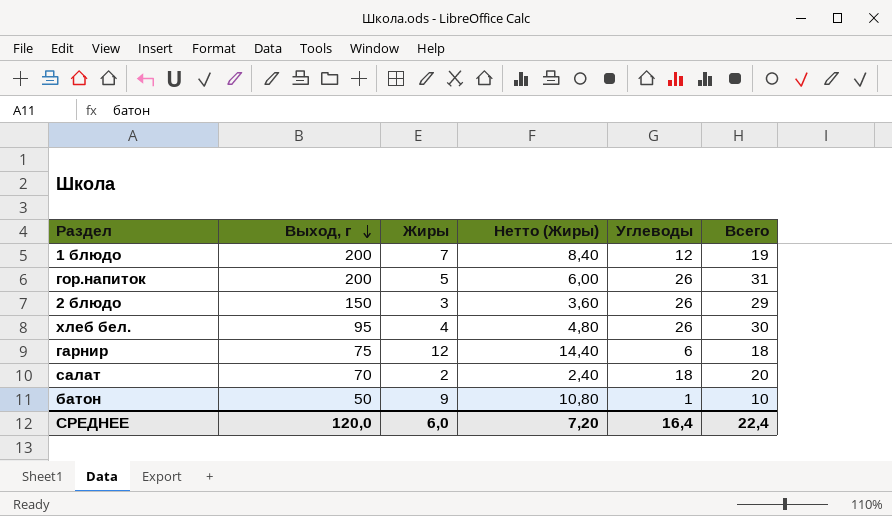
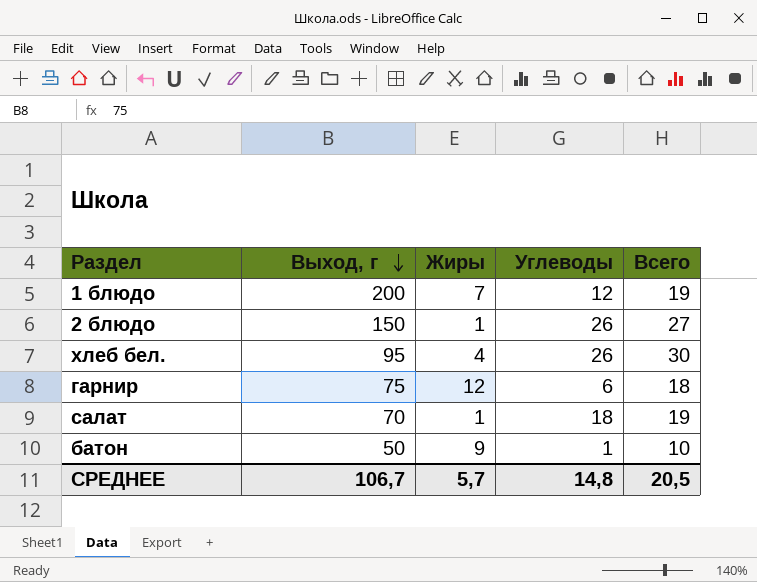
column Нетто (Жиры) | formula: [Жиры] * 1,2 -> none
row гор.напиток: 200 | 5 | 6,00 | 26 | 31 -> none
2 блюдо | Жиры: 3 -> 1
2 блюдо | Всего: 29 -> 27
салат | Жиры: 2 -> 1
салат | Всего: 20 -> 19
СРЕДНЕЕ | Выход, г: 120,0 -> 106,7
СРЕДНЕЕ | Жиры: 6,0 -> 5,7
СРЕДНЕЕ | Углеводы: 16,4 -> 14,8
СРЕДНЕЕ | Всего: 22,4 -> 20,5

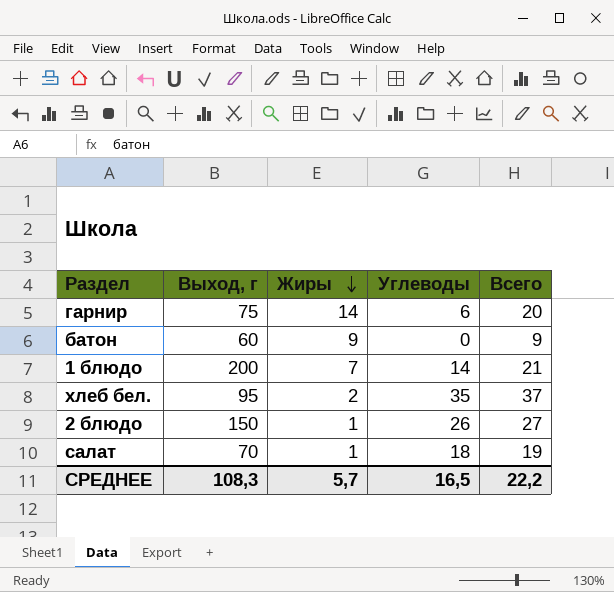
row order: Выход, г descending -> Жиры descending
гарнир | Жиры: 12 -> 14
гарнир | Всего: 18 -> 20
батон | Выход, г: 50 -> 60
батон | Углеводы: 1 -> 0
батон | Всего: 10 -> 9
1 блюдо | Углеводы: 12 -> 14
1 блюдо | Всего: 19 -> 21
хлеб бел. | Жиры: 4 -> 2
хлеб бел. | Углеводы: 26 -> 35
хлеб бел. | Всего: 30 -> 37
СРЕДНЕЕ | Выход, г: 106,7 -> 108,3
СРЕДНЕЕ | Углеводы: 14,8 -> 16,5
СРЕДНЕЕ | Всего: 20,5 -> 22,2

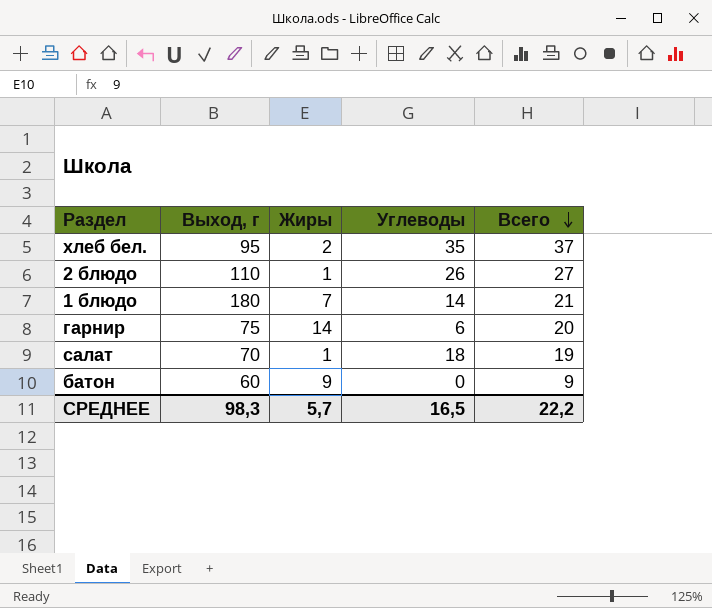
row order: Жиры descending -> Всего descending
2 блюдо | Выход, г: 150 -> 110
1 блюдо | Выход, г: 200 -> 180
СРЕДНЕЕ | Выход, г: 108,3 -> 98,3

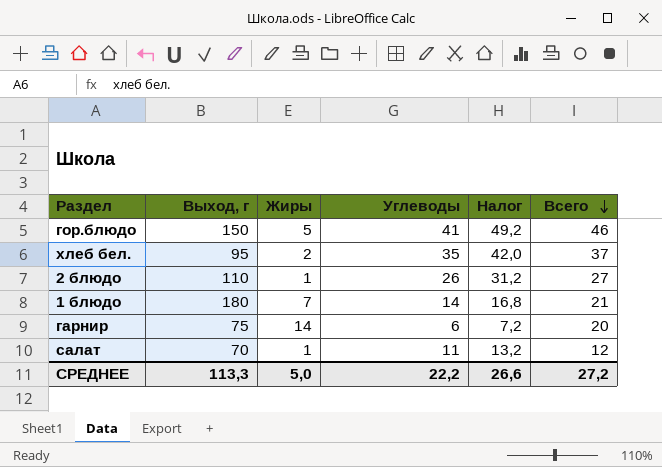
column Налог | formula: none -> [Углеводы] * 1,2
row батон: 60 | 9 | 0 | 9 -> none
row гор.блюдо: none -> 150 | 5 | 41 | 49,2 | 46
салат | Углеводы: 18 -> 11
салат | Всего: 19 -> 12
СРЕДНЕЕ | Выход, г: 98,3 -> 113,3
СРЕДНЕЕ | Жиры: 5,7 -> 5,0
СРЕДНЕЕ | Углеводы: 16,5 -> 22,2
СРЕДНЕЕ | Всего: 22,2 -> 27,2

